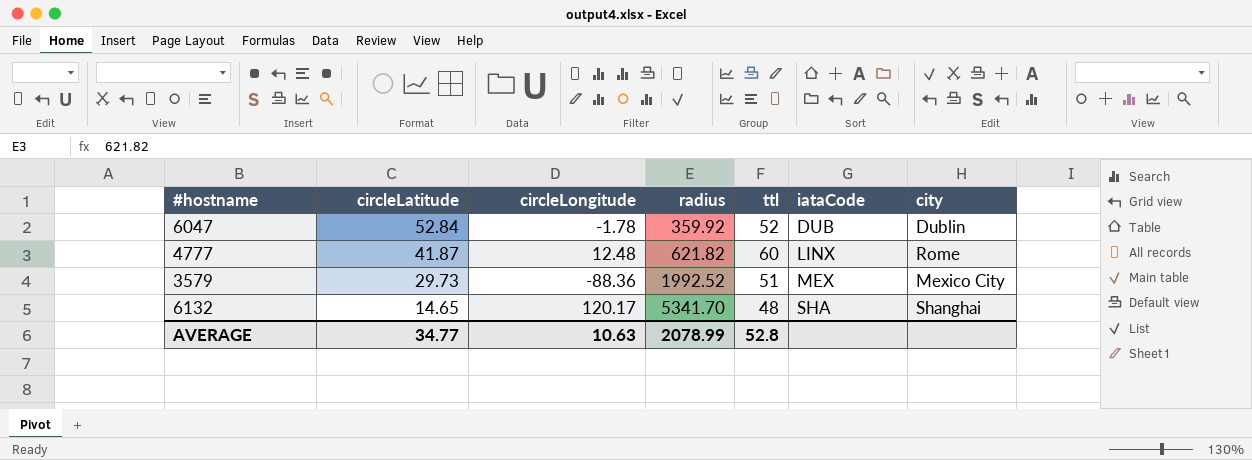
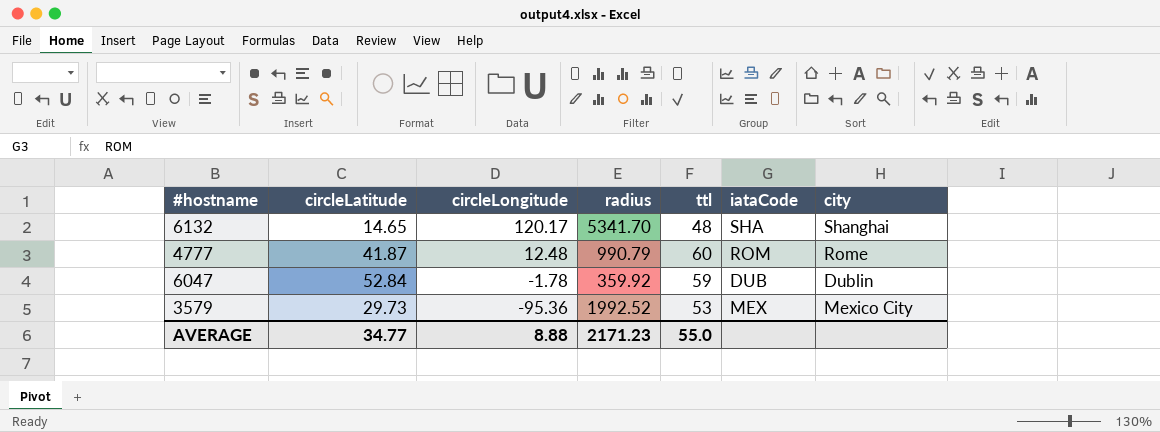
row order: circleLatitude descending -> circleLongitude descending
4777 | radius: 621.82 -> 990.79
4777 | iataCode: LINX -> ROM
6047 | ttl: 52 -> 59
3579 | circleLongitude: -88.36 -> -95.36
3579 | ttl: 51 -> 53
AVERAGE | circleLongitude: 10.63 -> 8.88
AVERAGE | radius: 2078.99 -> 2171.23
AVERAGE | ttl: 52.8 -> 55.0

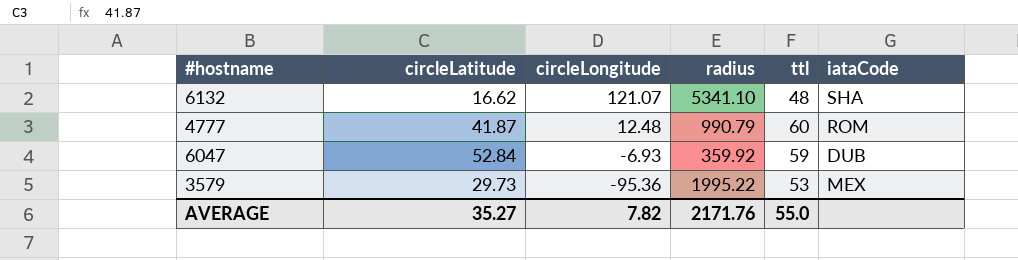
column city | position: 7 -> none
6132 | circleLatitude: 14.65 -> 16.62
6132 | circleLongitude: 120.17 -> 121.07
6132 | radius: 5341.70 -> 5341.10
6047 | circleLongitude: -1.78 -> -6.93
3579 | radius: 1992.52 -> 1995.22
AVERAGE | circleLatitude: 34.77 -> 35.27
AVERAGE | circleLongitude: 8.88 -> 7.82
AVERAGE | radius: 2171.23 -> 2171.76

